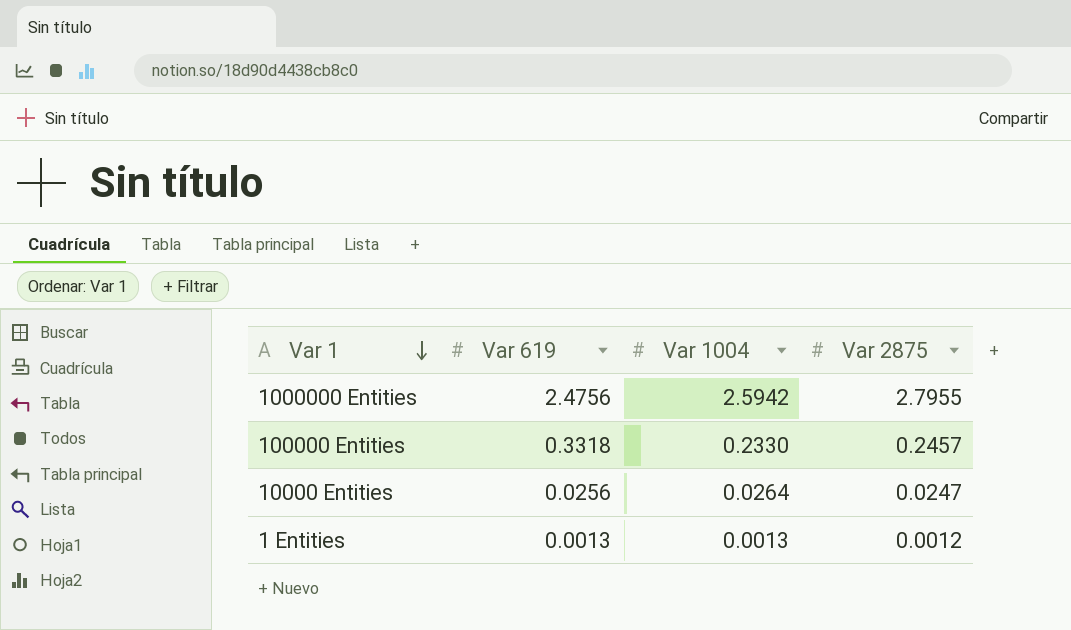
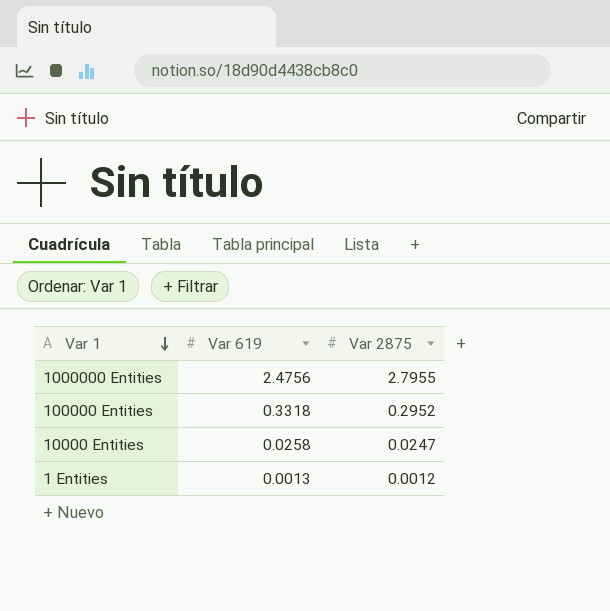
column Var 1004 | position: 3 -> none
100000 Entities | Var 2875: 0.2457 -> 0.2952
10000 Entities | Var 619: 0.0256 -> 0.0258

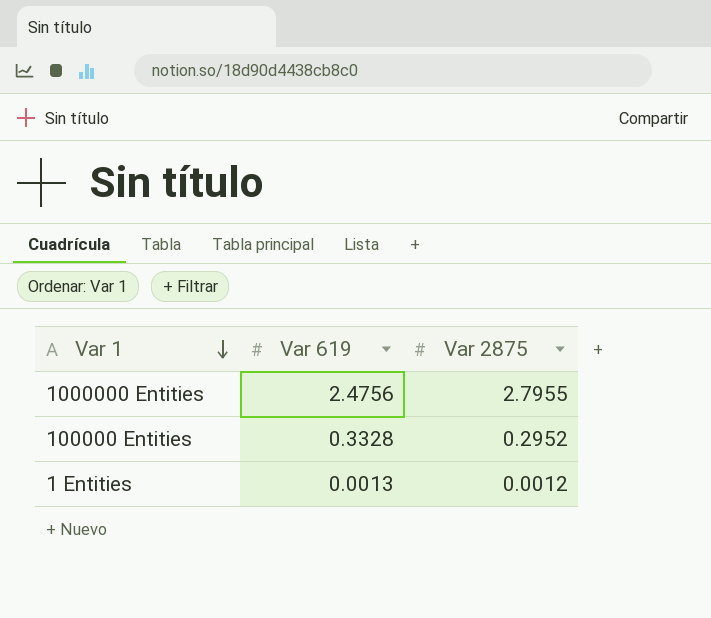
row 10000 Entities: 0.0258 | 0.0247 -> none
100000 Entities | Var 619: 0.3318 -> 0.3328

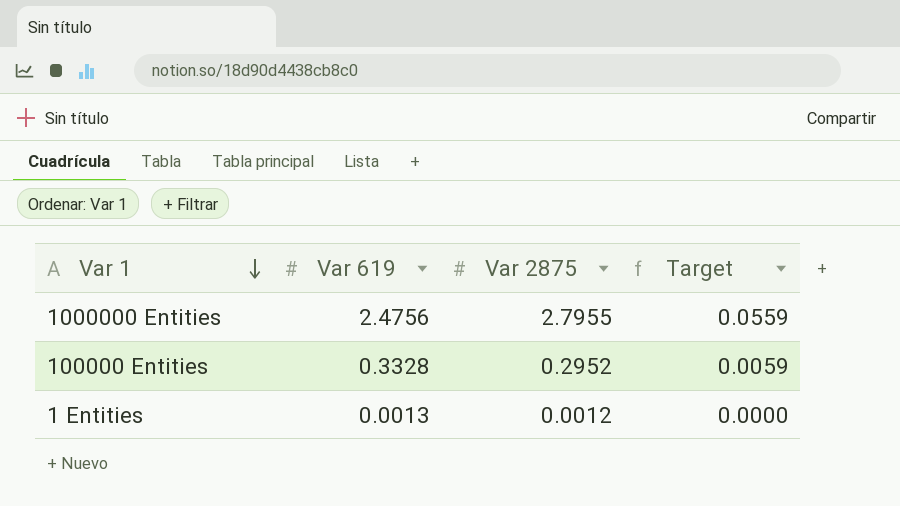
column Target | formula: none -> [Var 2875] * 0.02

